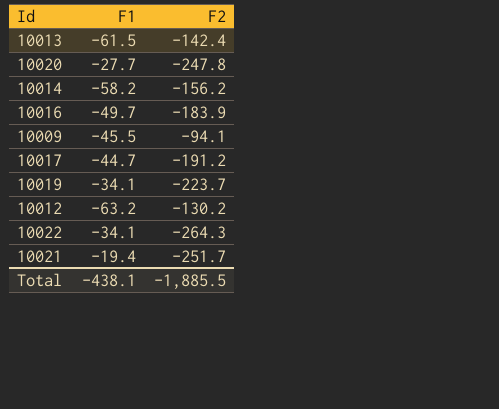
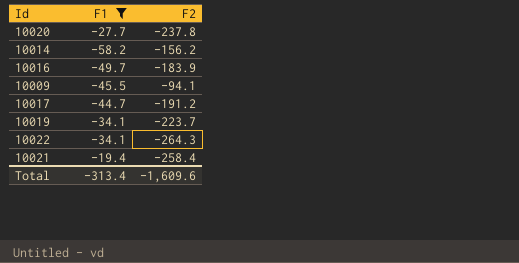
filter: none -> F1 >= -58.2
10020 | F2: -247.8 -> -237.8
10021 | F2: -251.7 -> -258.4
Total | F1: -438.1 -> -313.4
Total | F2: -1,885.5 -> -1,609.6

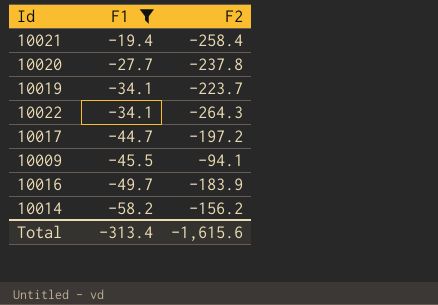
row order: none -> F1 descending
10017 | F2: -191.2 -> -197.2
Total | F2: -1,609.6 -> -1,615.6

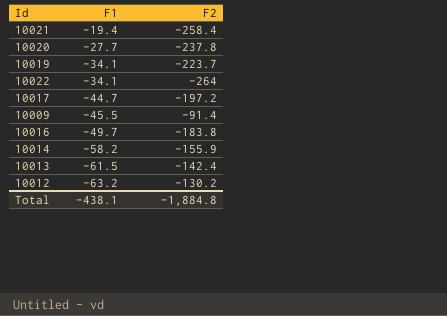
filter: F1 >= -58.2 -> none
10022 | F2: -264.3 -> -264
10009 | F2: -94.1 -> -91.4
10016 | F2: -183.9 -> -183.8
10014 | F2: -156.2 -> -155.9
Total | F1: -313.4 -> -438.1
Total | F2: -1,615.6 -> -1,884.8

